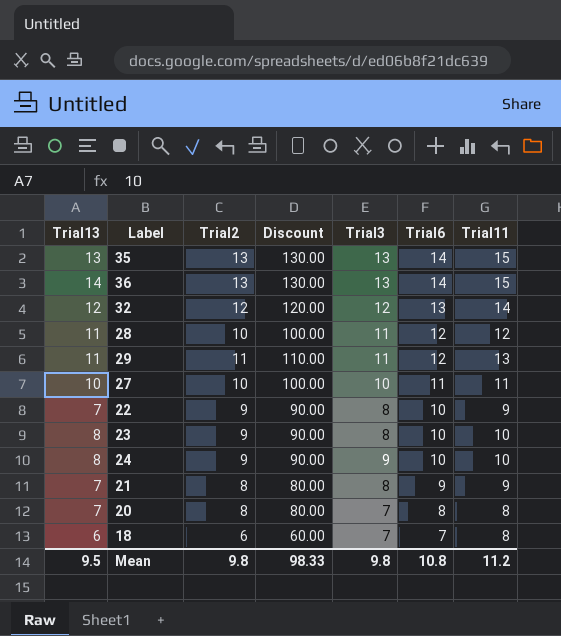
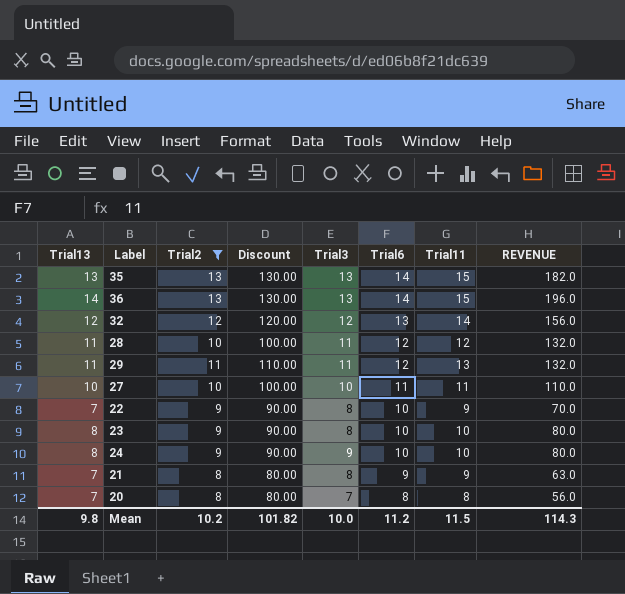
filter: none -> Trial2 != 6
column REVENUE | formula: none -> [Trial13] * [Trial6]
Mean | Trial13: 9.5 -> 9.8
Mean | Trial2: 9.8 -> 10.2
Mean | Discount: 98.33 -> 101.82
Mean | Trial3: 9.8 -> 10.0
Mean | Trial6: 10.8 -> 11.2
Mean | Trial11: 11.2 -> 11.5

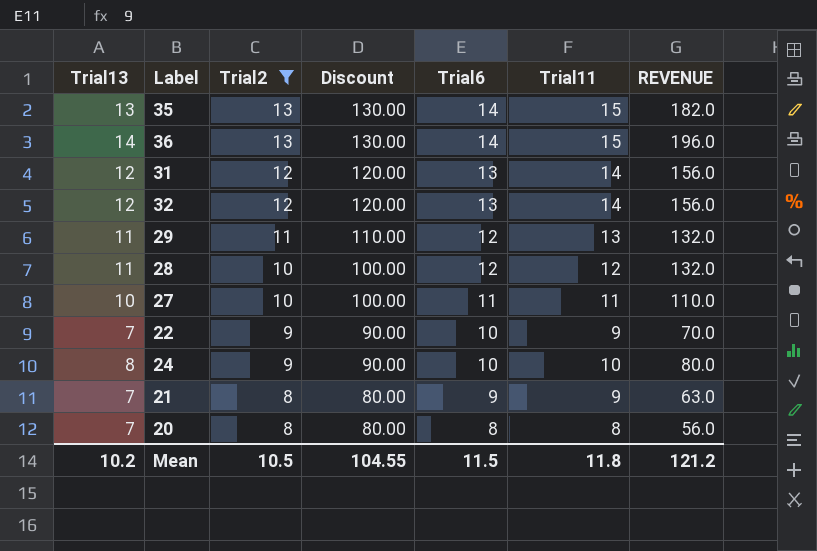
row order: Trial6 descending -> Trial2 descending
column Trial3 | position: 5 -> none
row 23: 8 | 9 | 90.00 | 8 | 10 | 10 | 80.0 -> none
row 31: none -> 12 | 12 | 120.00 | 13 | 14 | 156.0
Mean | Trial13: 9.8 -> 10.2
Mean | Trial2: 10.2 -> 10.5
Mean | Discount: 101.82 -> 104.55
Mean | Trial6: 11.2 -> 11.5
Mean | Trial11: 11.5 -> 11.8
Mean | REVENUE: 114.3 -> 121.2

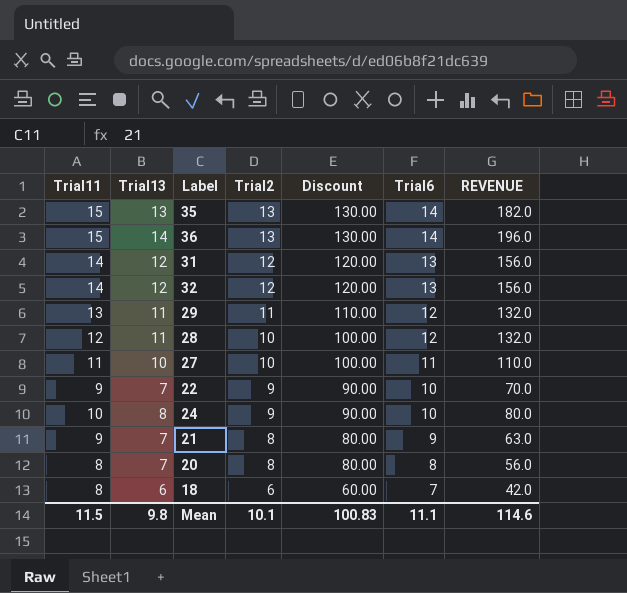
filter: Trial2 != 6 -> none
column Trial11 | position: 6 -> 1
Mean | Trial11: 11.8 -> 11.5
Mean | Trial13: 10.2 -> 9.8
Mean | Trial2: 10.5 -> 10.1
Mean | Discount: 104.55 -> 100.83
Mean | Trial6: 11.5 -> 11.1
Mean | REVENUE: 121.2 -> 114.6

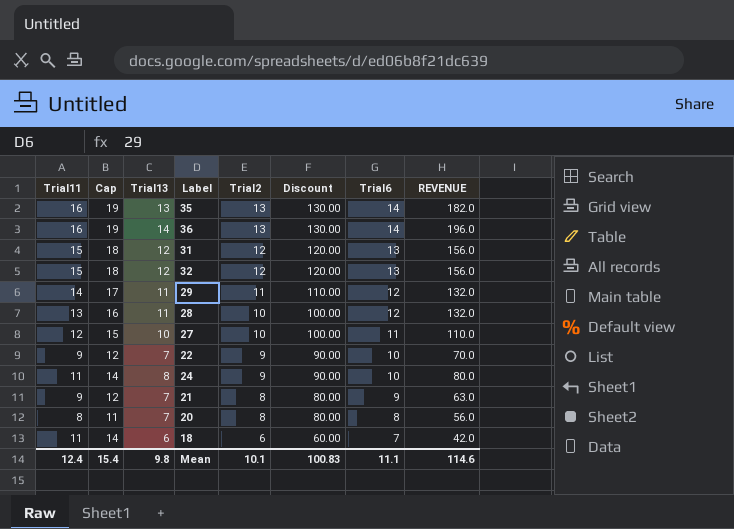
column Cap | formula: none -> [Trial11] + 3
35 | Trial11: 15 -> 16
36 | Trial11: 15 -> 16
31 | Trial11: 14 -> 15
32 | Trial11: 14 -> 15
29 | Trial11: 13 -> 14
28 | Trial11: 12 -> 13
27 | Trial11: 11 -> 12
24 | Trial11: 10 -> 11
18 | Trial11: 8 -> 11
Mean | Trial11: 11.5 -> 12.4

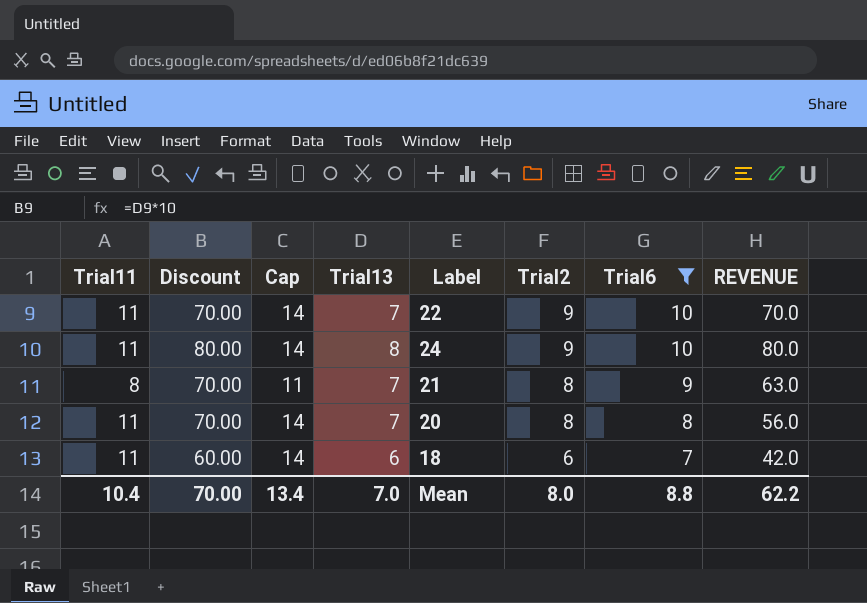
filter: none -> Trial6 <= 10
column Discount | formula: [Trial2] * 10 -> [Trial13] * 10
column Discount | position: 6 -> 2
22 | Trial11: 9 -> 11
22 | Cap: 12 -> 14
21 | Trial11: 9 -> 8
21 | Cap: 12 -> 11
20 | Trial11: 8 -> 11
20 | Cap: 11 -> 14
Mean | Trial11: 12.4 -> 10.4
Mean | Discount: 100.83 -> 70.00
Mean | Cap: 15.4 -> 13.4
Mean | Trial13: 9.8 -> 7.0
Mean | Trial2: 10.1 -> 8.0
Mean | Trial6: 11.1 -> 8.8
Mean | REVENUE: 114.6 -> 62.2

